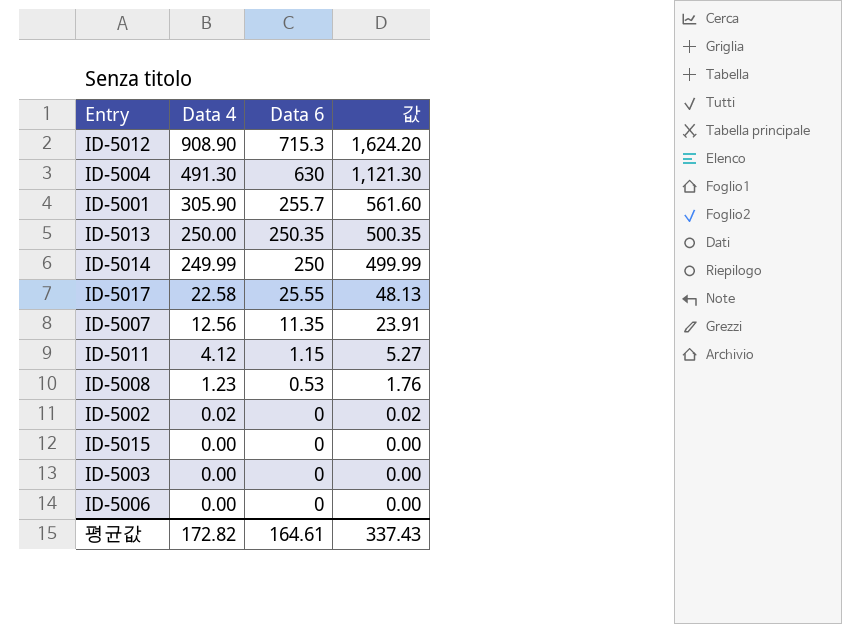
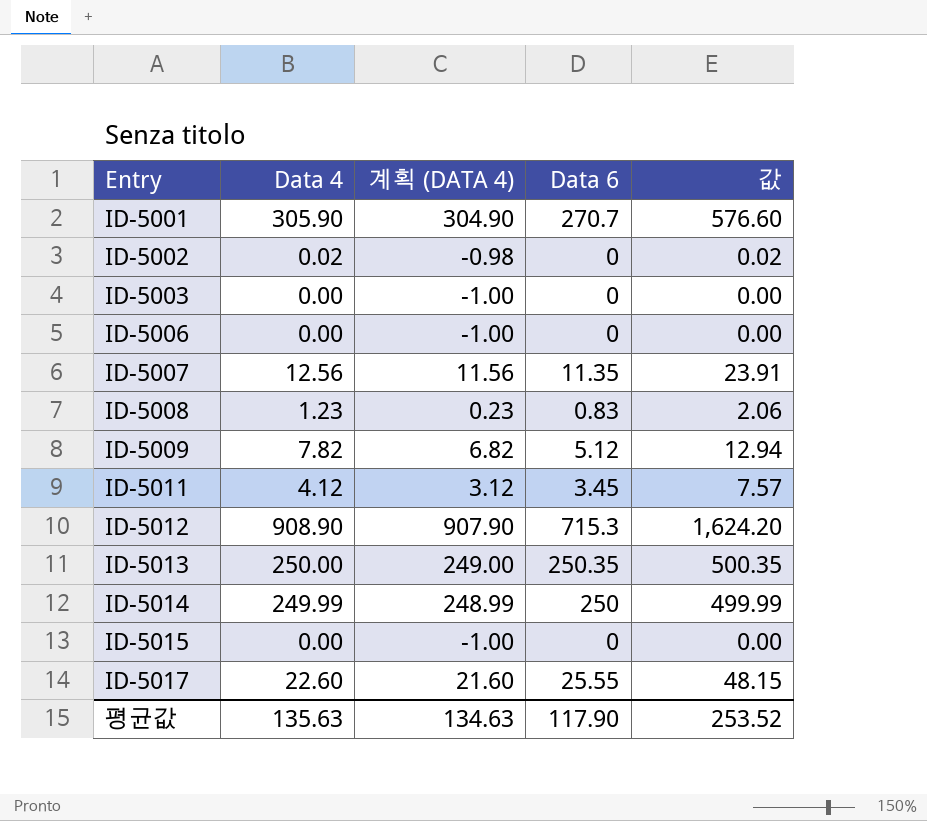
row order: Data 4 descending -> Entry ascending
column 계획 (DATA 4) | formula: none -> [Data 4] - 1
row ID-5004: 491.30 | 630 | 1,121.30 -> none
ID-5001 | Data 6: 255.7 -> 270.7
ID-5001 | 값: 561.60 -> 576.60
ID-5008 | Data 6: 0.53 -> 0.83
ID-5008 | 값: 1.76 -> 2.06
row ID-5009: none -> 7.82 | 6.82 | 5.12 | 12.94
ID-5011 | Data 6: 1.15 -> 3.45
ID-5011 | 값: 5.27 -> 7.57
ID-5017 | Data 4: 22.58 -> 22.60
ID-5017 | 값: 48.13 -> 48.15
평균값 | Data 4: 172.82 -> 135.63
평균값 | Data 6: 164.61 -> 117.90
평균값 | 값: 337.43 -> 253.52

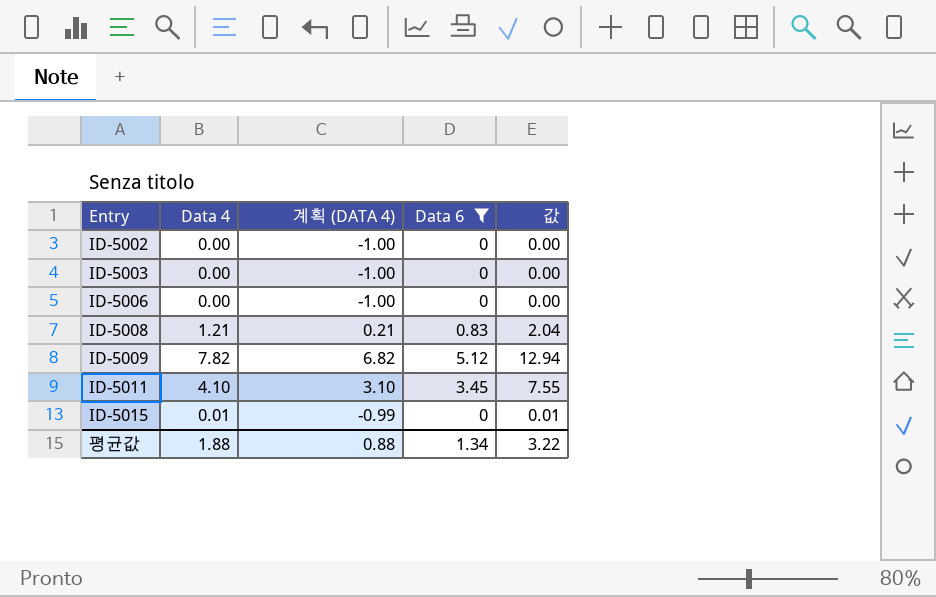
filter: none -> Data 6 <= 5.12
ID-5002 | Data 4: 0.02 -> 0.00
ID-5002 | 계획 (DATA 4): -0.98 -> -1.00
ID-5002 | 값: 0.02 -> 0.00
ID-5008 | Data 4: 1.23 -> 1.21
ID-5008 | 계획 (DATA 4): 0.23 -> 0.21
ID-5008 | 값: 2.06 -> 2.04
ID-5011 | Data 4: 4.12 -> 4.10
ID-5011 | 계획 (DATA 4): 3.12 -> 3.10
ID-5011 | 값: 7.57 -> 7.55
ID-5015 | Data 4: 0.00 -> 0.01
ID-5015 | 계획 (DATA 4): -1.00 -> -0.99
ID-5015 | 값: 0.00 -> 0.01
평균값 | Data 4: 135.63 -> 1.88
평균값 | 계획 (DATA 4): 134.63 -> 0.88
평균값 | Data 6: 117.90 -> 1.34
평균값 | 값: 253.52 -> 3.22

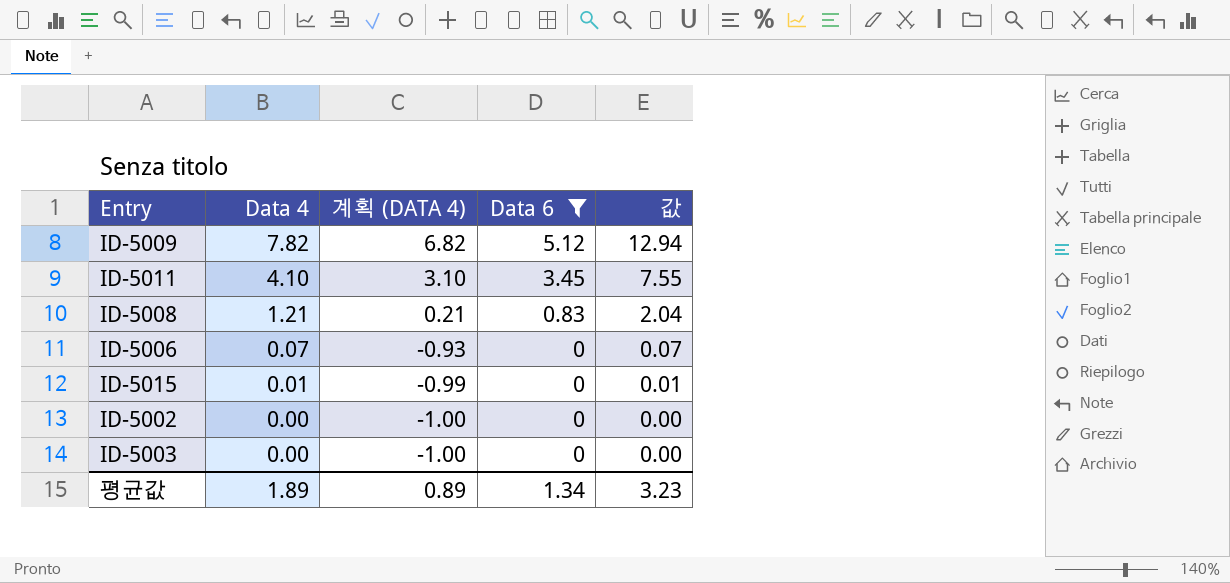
row order: Entry ascending -> Data 4 descending
ID-5006 | Data 4: 0.00 -> 0.07
ID-5006 | 계획 (DATA 4): -1.00 -> -0.93
ID-5006 | 값: 0.00 -> 0.07
평균값 | Data 4: 1.88 -> 1.89
평균값 | 계획 (DATA 4): 0.88 -> 0.89
평균값 | 값: 3.22 -> 3.23

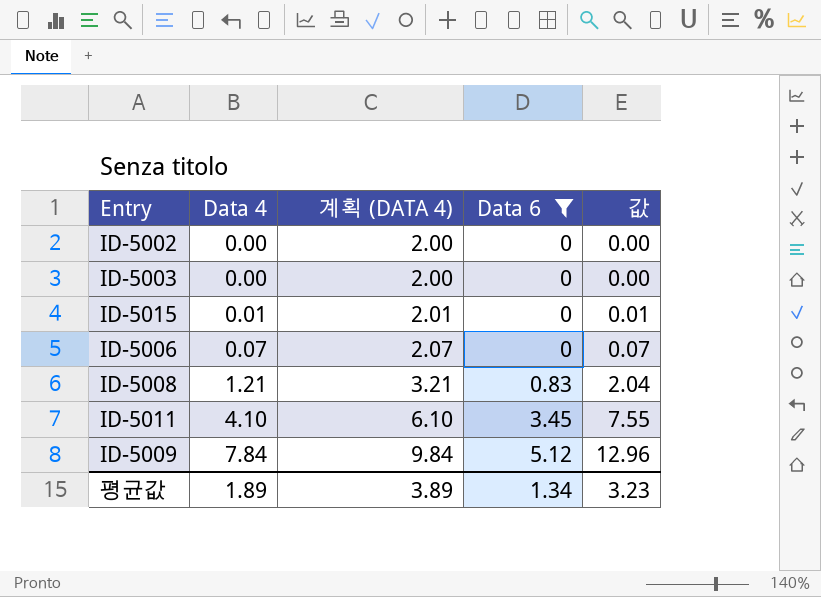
row order: Data 4 descending -> Data 4 ascending
column 계획 (DATA 4) | formula: [Data 4] - 1 -> [Data 4] + 2
ID-5009 | Data 4: 7.82 -> 7.84
ID-5009 | 값: 12.94 -> 12.96
평균값 | 계획 (DATA 4): 0.89 -> 3.89

